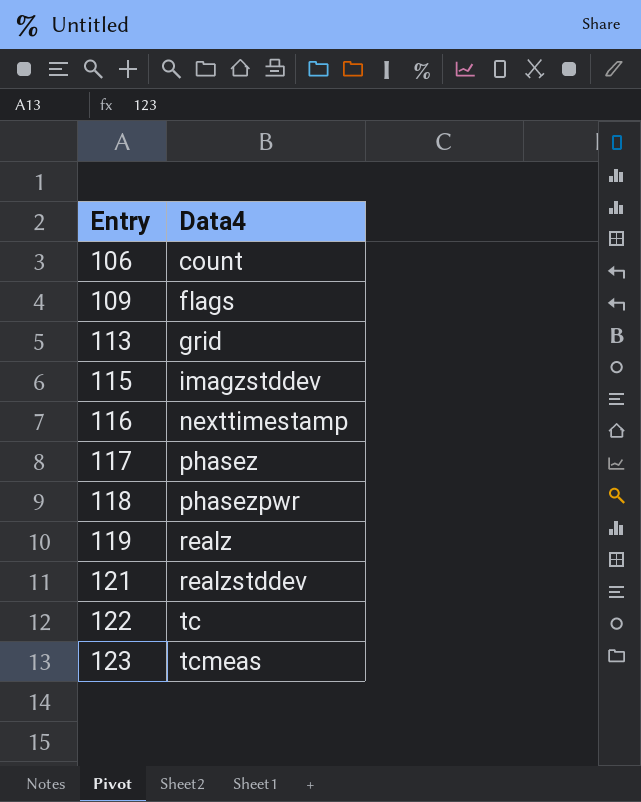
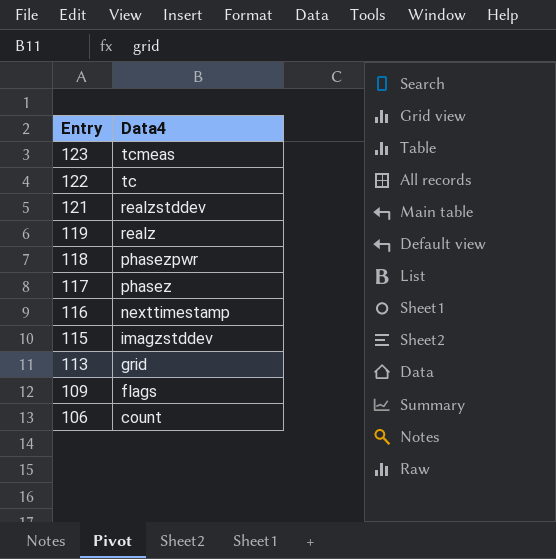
row order: Entry ascending -> Entry descending

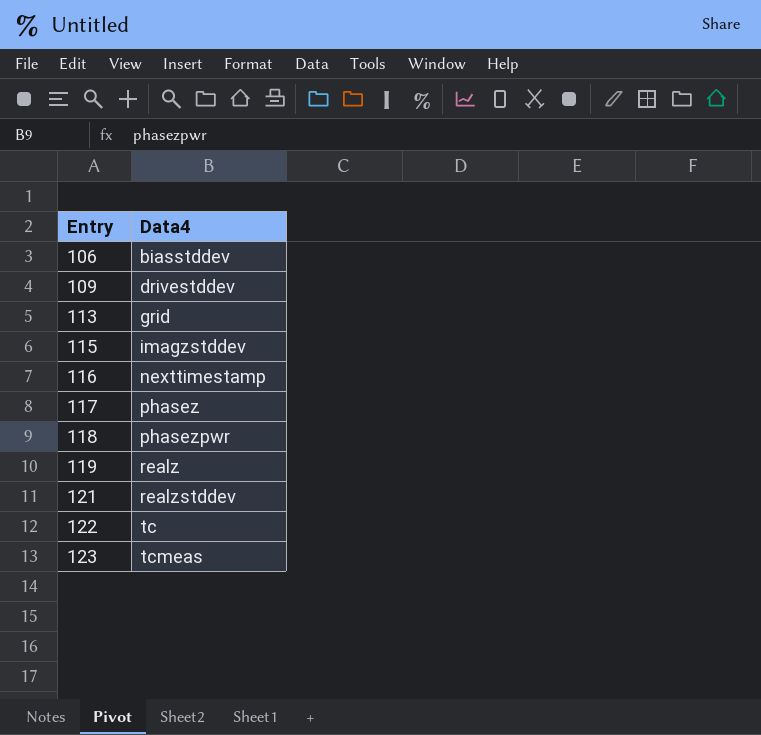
row order: Entry descending -> Entry ascending
106 | Data4: count -> biasstddev
109 | Data4: flags -> drivestddev

